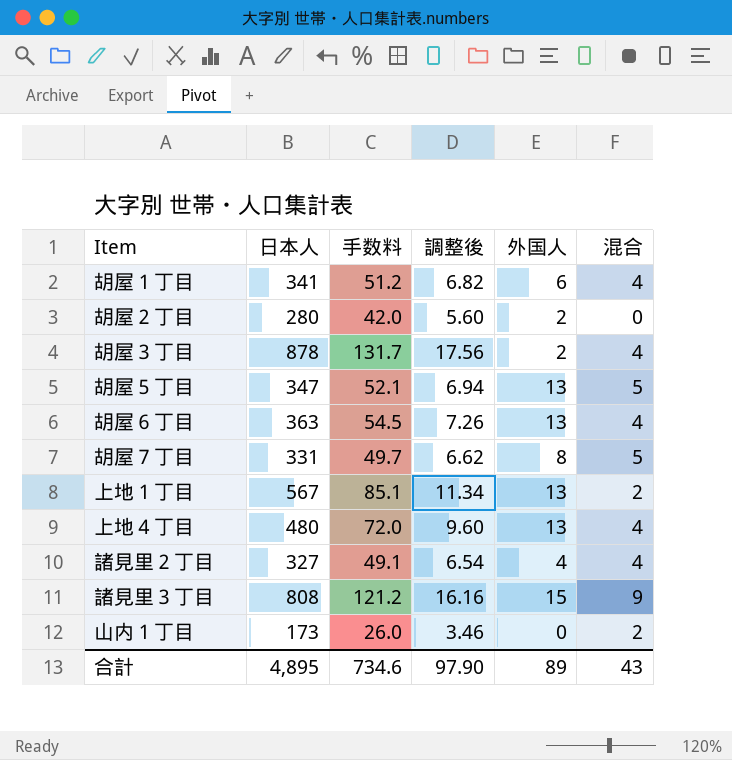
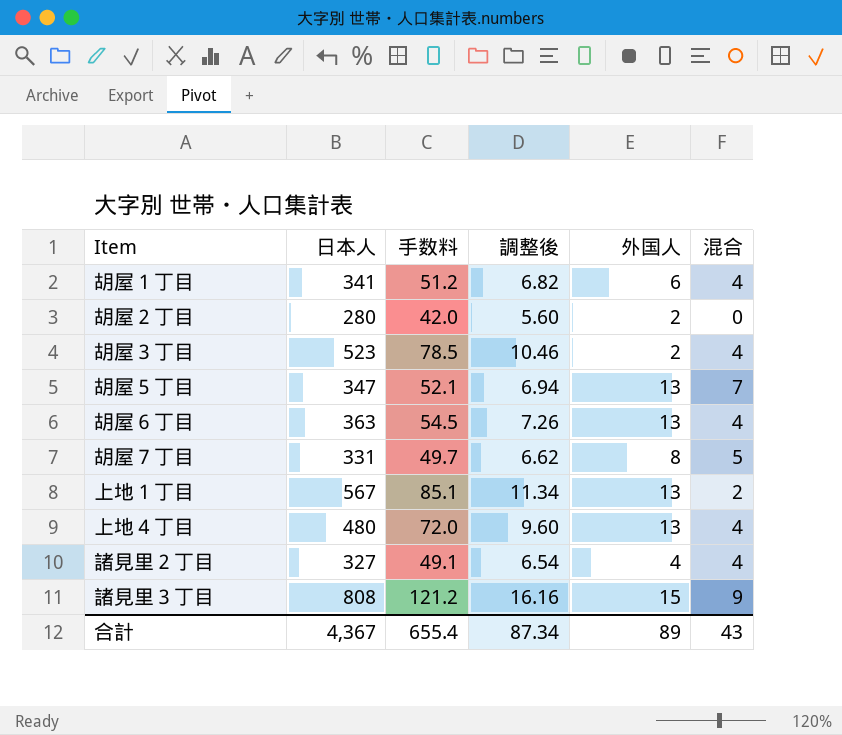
row 山内１丁目: 173 | 26.0 | 3.46 | 0 | 2 -> none
胡屋３丁目 | 日本人: 878 -> 523
胡屋３丁目 | 手数料: 131.7 -> 78.5
胡屋３丁目 | 調整後: 17.56 -> 10.46
胡屋５丁目 | 混合: 5 -> 7
合計 | 日本人: 4,895 -> 4,367
合計 | 手数料: 734.6 -> 655.4
合計 | 調整後: 97.90 -> 87.34

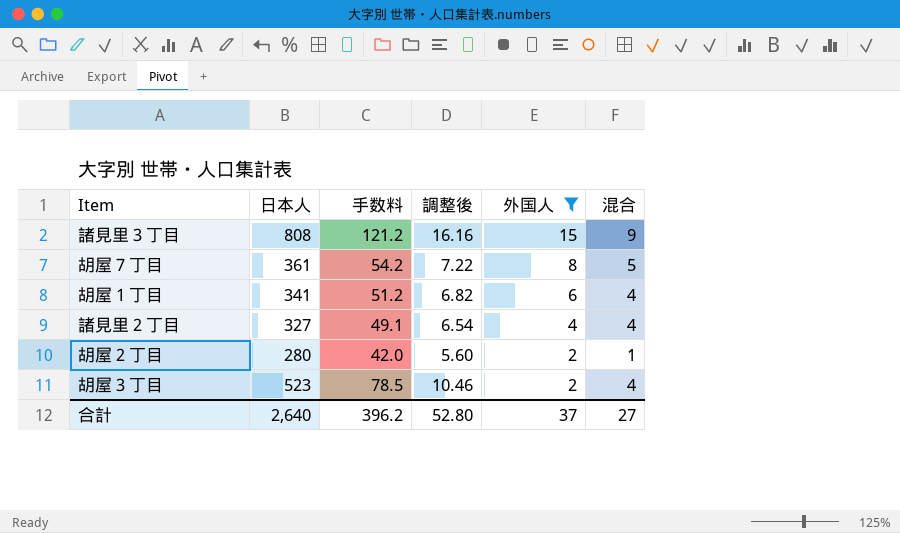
filter: none -> 外国人 != 13
row order: none -> 外国人 descending
胡屋７丁目 | 日本人: 331 -> 361
胡屋７丁目 | 手数料: 49.7 -> 54.2
胡屋７丁目 | 調整後: 6.62 -> 7.22
胡屋２丁目 | 混合: 0 -> 1
合計 | 日本人: 4,367 -> 2,640
合計 | 手数料: 655.4 -> 396.2
合計 | 調整後: 87.34 -> 52.80
合計 | 外国人: 89 -> 37
合計 | 混合: 43 -> 27

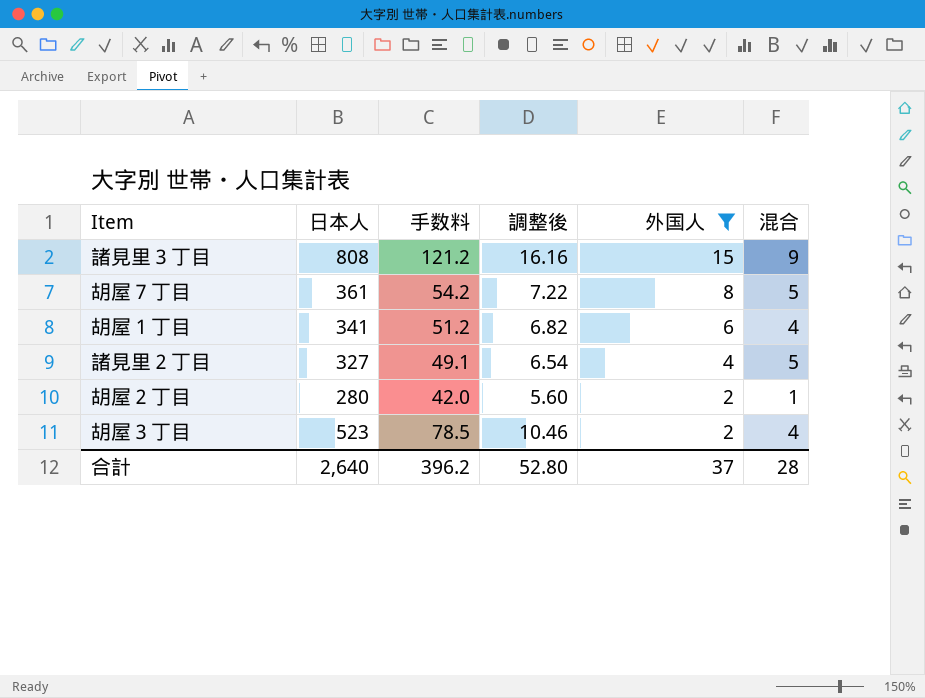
諸見里２丁目 | 混合: 4 -> 5
合計 | 混合: 27 -> 28

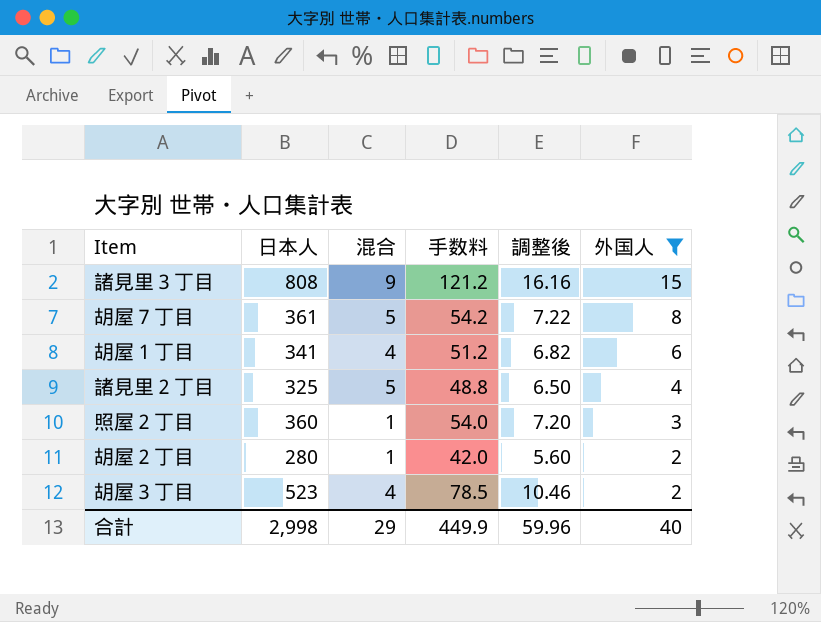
column 混合 | position: 6 -> 3
諸見里２丁目 | 日本人: 327 -> 325
諸見里２丁目 | 手数料: 49.1 -> 48.8
諸見里２丁目 | 調整後: 6.54 -> 6.50
row 照屋２丁目: none -> 360 | 1 | 54.0 | 7.20 | 3
合計 | 日本人: 2,640 -> 2,998
合計 | 混合: 28 -> 29
合計 | 手数料: 396.2 -> 449.9
合計 | 調整後: 52.80 -> 59.96
合計 | 外国人: 37 -> 40

